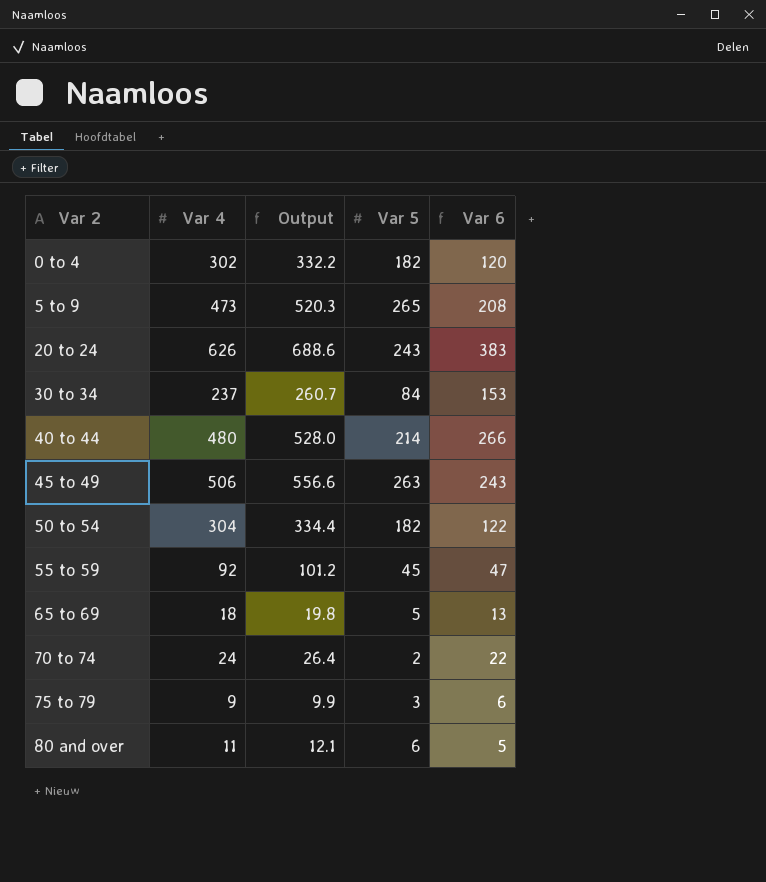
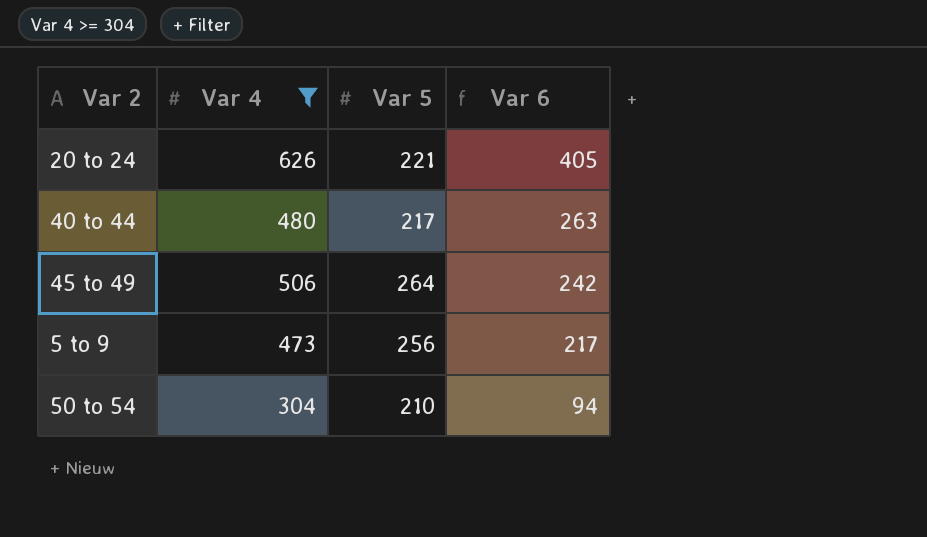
filter: none -> Var 4 >= 304
row order: Var 2 ascending -> Var 6 descending
column Output | formula: [Var 4] * 1.1 -> none
20 to 24 | Var 5: 243 -> 221
20 to 24 | Var 6: 383 -> 405
40 to 44 | Var 5: 214 -> 217
40 to 44 | Var 6: 266 -> 263
45 to 49 | Var 5: 263 -> 264
45 to 49 | Var 6: 243 -> 242
5 to 9 | Var 5: 265 -> 256
5 to 9 | Var 6: 208 -> 217
50 to 54 | Var 5: 182 -> 210
50 to 54 | Var 6: 122 -> 94

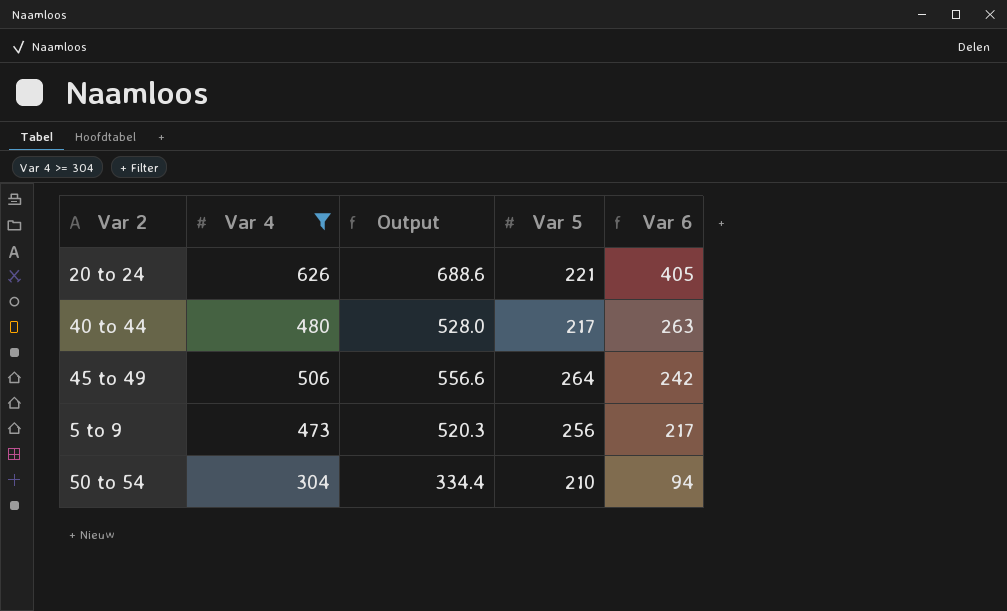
column Output | formula: none -> [Var 4] * 1.1

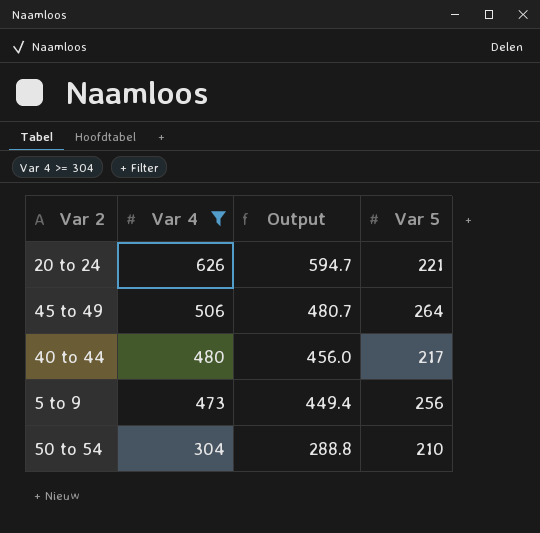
row order: Var 6 descending -> Var 4 descending
column Var 6 | formula: [Var 4] - [Var 5] -> none
column Output | formula: [Var 4] * 1.1 -> [Var 4] * 0.95

